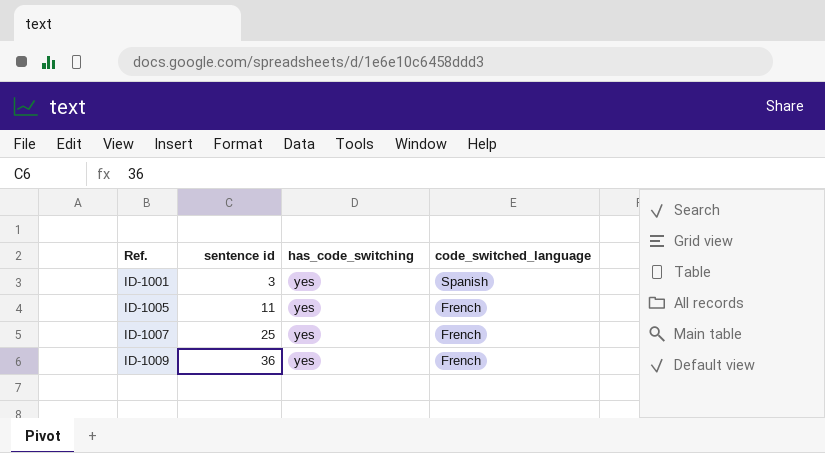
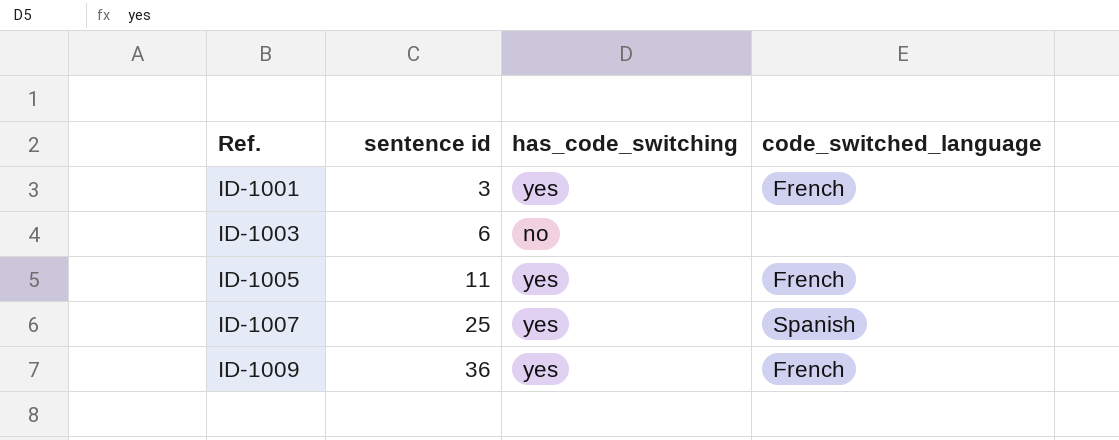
ID-1001 | code_switched_language: Spanish -> French
row ID-1003: none -> 6 | no | none
ID-1007 | code_switched_language: French -> Spanish

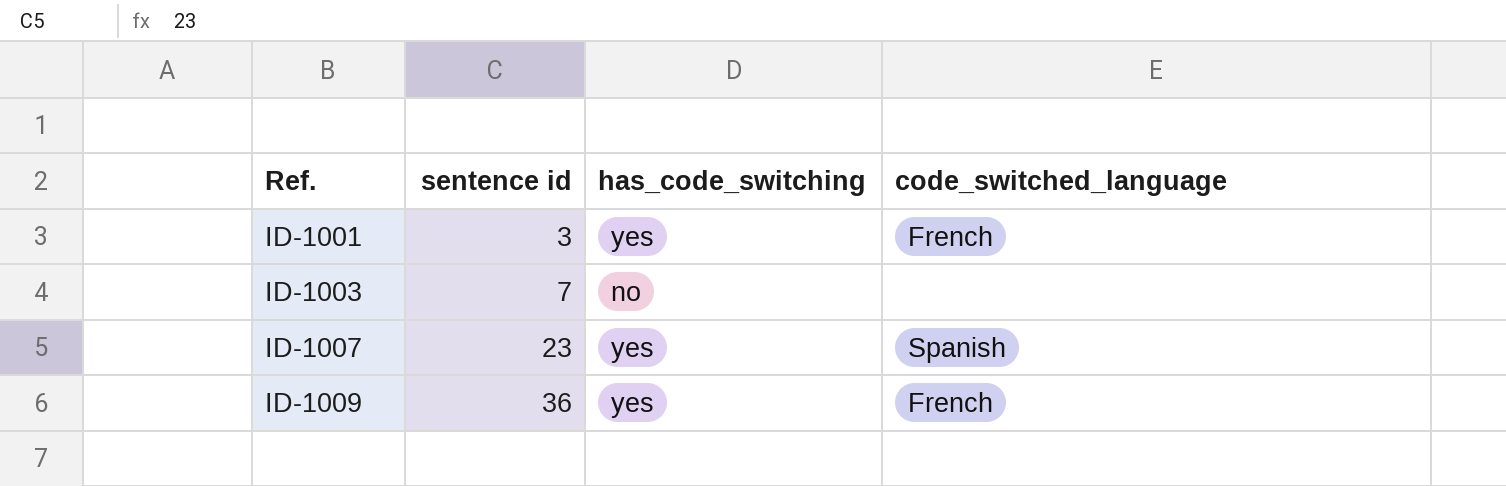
row ID-1005: 11 | yes | French -> none
ID-1003 | sentence id: 6 -> 7
ID-1007 | sentence id: 25 -> 23

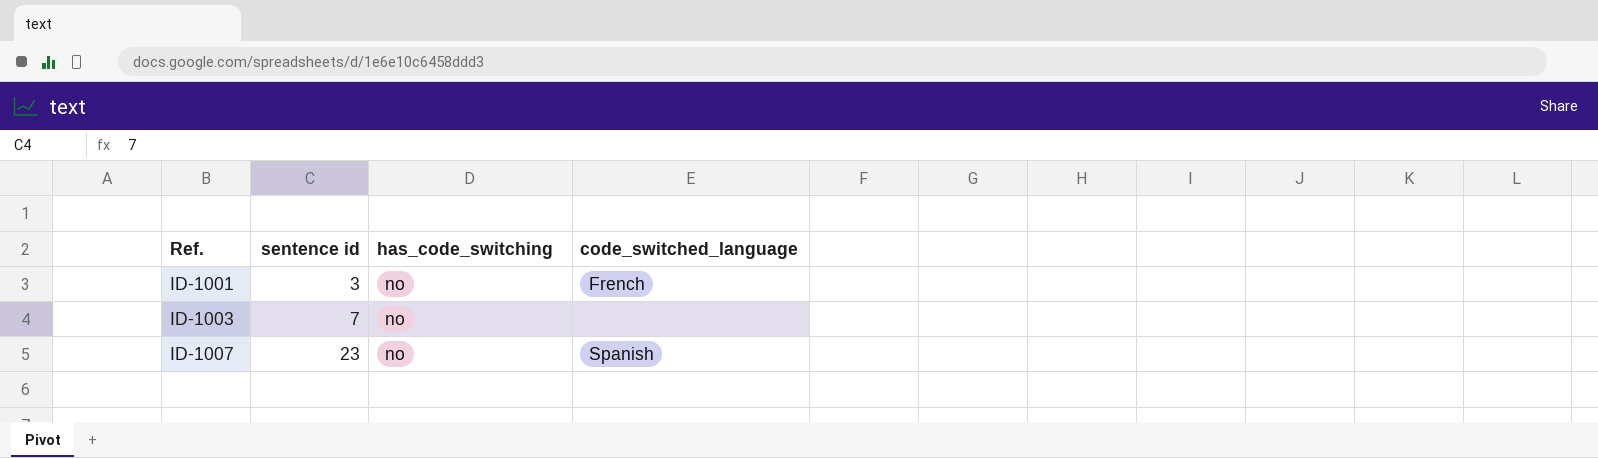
row ID-1009: 36 | yes | French -> none
ID-1001 | has_code_switching: yes -> no
ID-1007 | has_code_switching: yes -> no

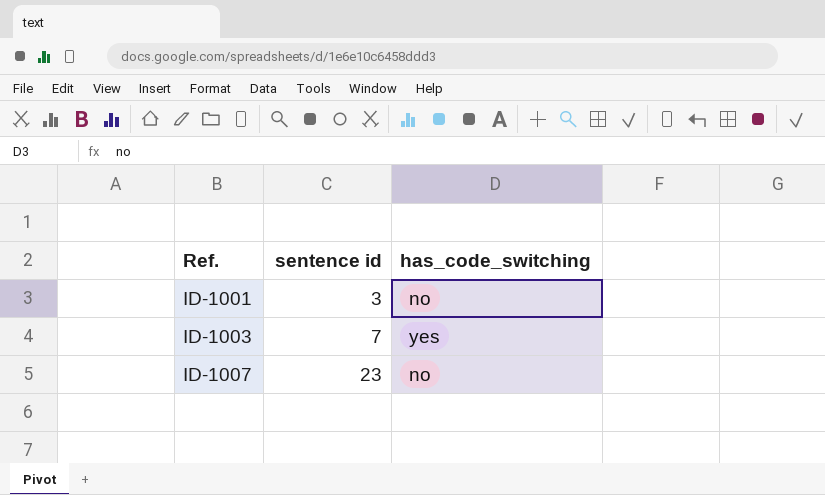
column code_switched_language | position: 4 -> none
ID-1003 | has_code_switching: no -> yes

